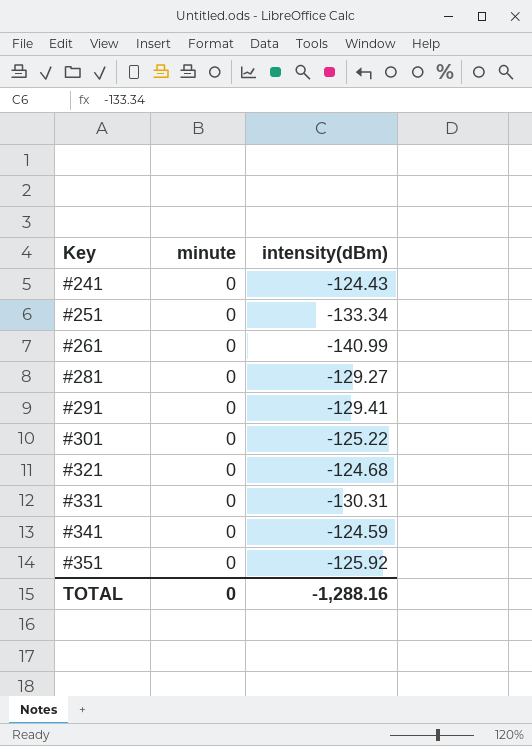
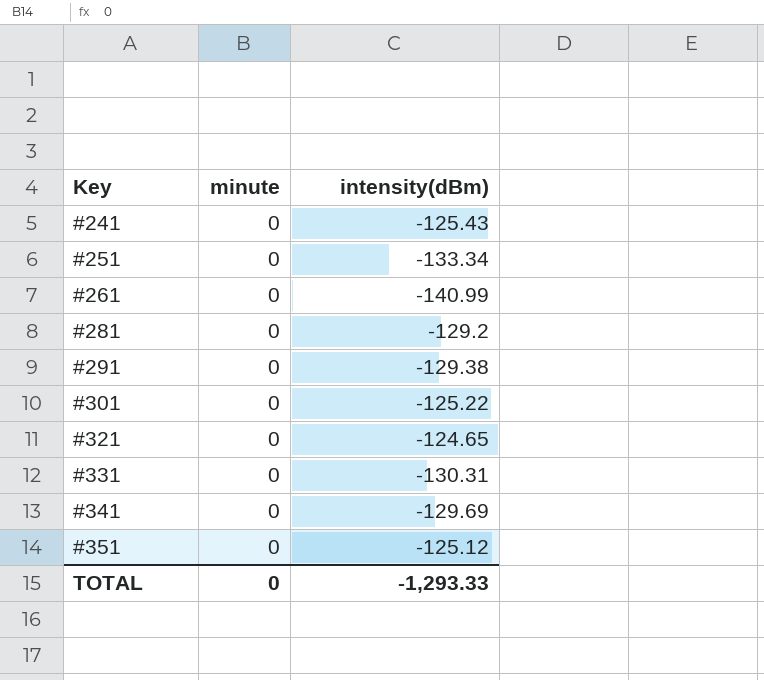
#241 | intensity(dBm): -124.43 -> -125.43
#281 | intensity(dBm): -129.27 -> -129.2
#291 | intensity(dBm): -129.41 -> -129.38
#321 | intensity(dBm): -124.68 -> -124.65
#341 | intensity(dBm): -124.59 -> -129.69
#351 | intensity(dBm): -125.92 -> -125.12
TOTAL | intensity(dBm): -1,288.16 -> -1,293.33

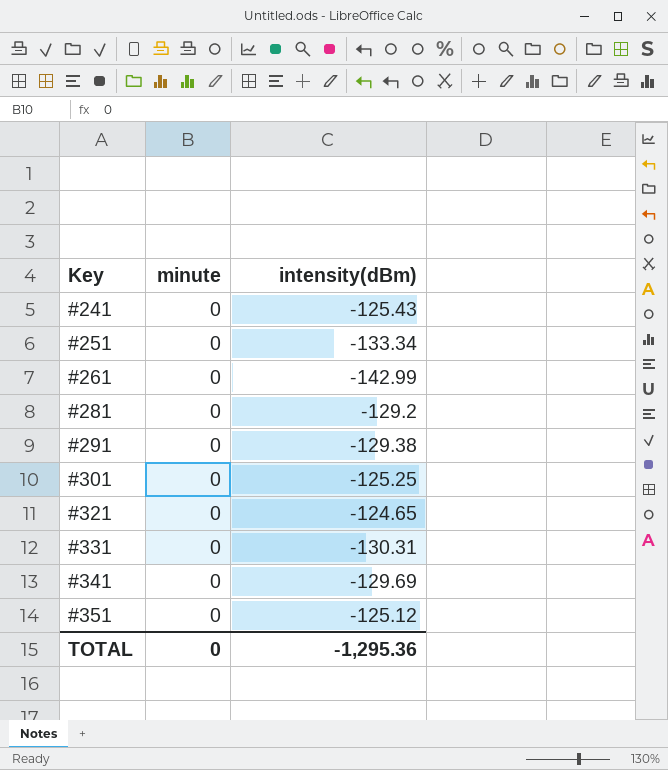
#261 | intensity(dBm): -140.99 -> -142.99
#301 | intensity(dBm): -125.22 -> -125.25
TOTAL | intensity(dBm): -1,293.33 -> -1,295.36

